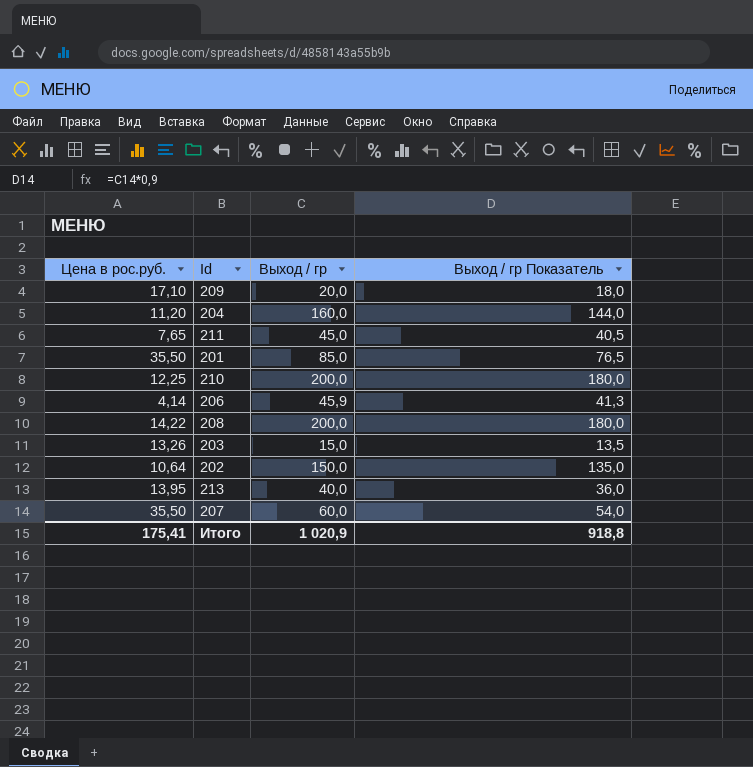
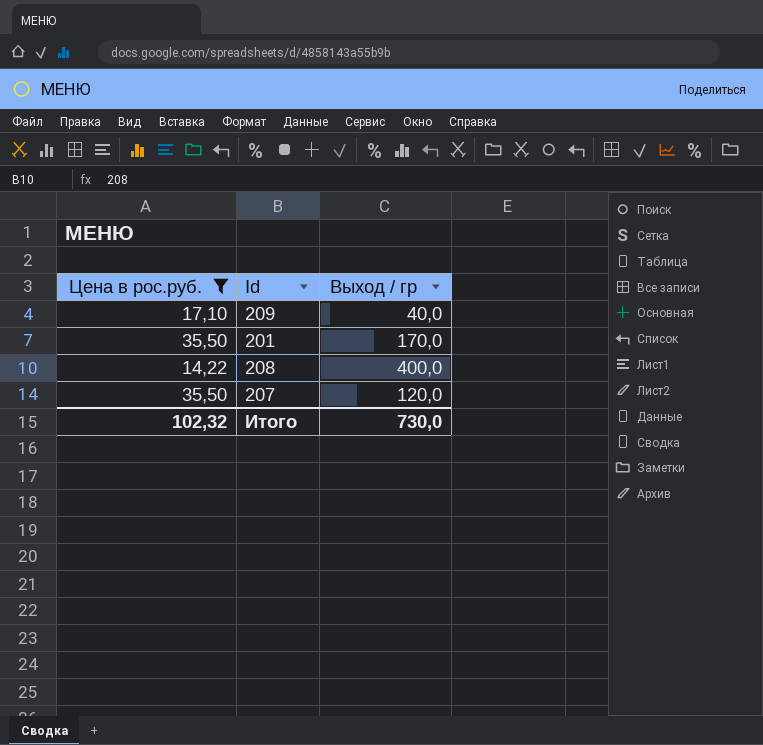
filter: none -> Цена в рос.руб. >= 14,22
column Выход / гр Показатель | formula: [Выход / гр] * 0,9 -> none
209 | Выход / гр: 20,0 -> 40,0
201 | Выход / гр: 85,0 -> 170,0
208 | Выход / гр: 200,0 -> 400,0
207 | Выход / гр: 60,0 -> 120,0
Итого | Цена в рос.руб.: 175,41 -> 102,32
Итого | Выход / гр: 1 020,9 -> 730,0

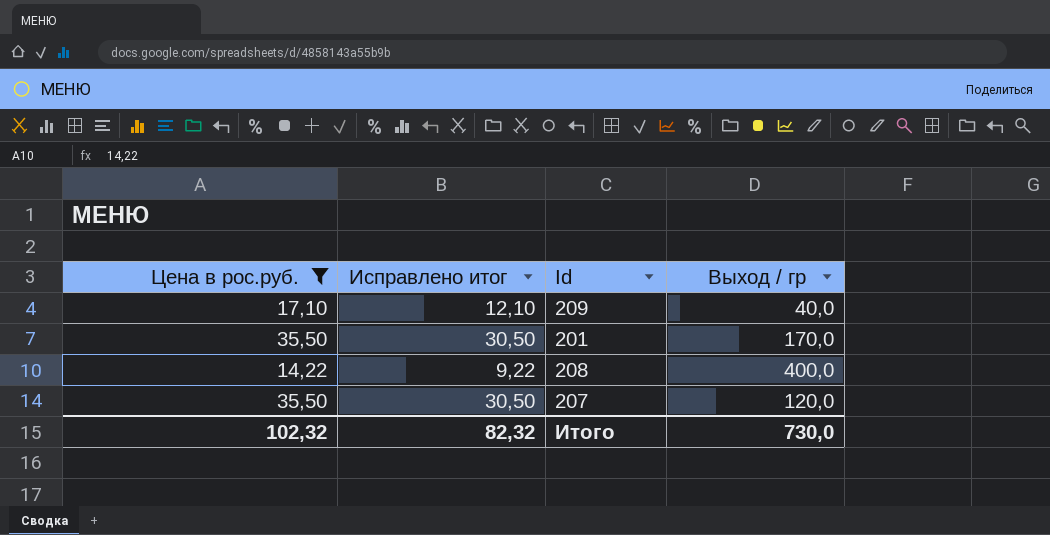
column Исправлено итог | formula: none -> [Цена в рос.руб.] - 5

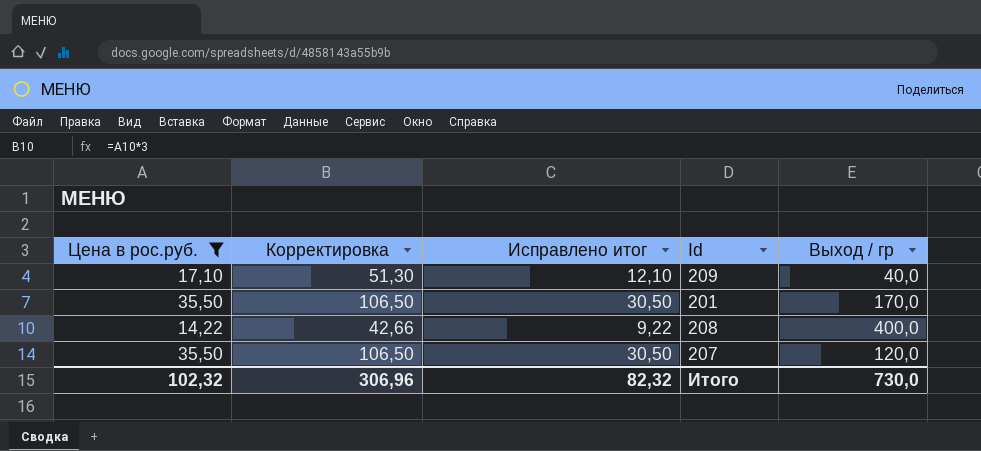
column Корректировка | formula: none -> [Цена в рос.руб.] * 3

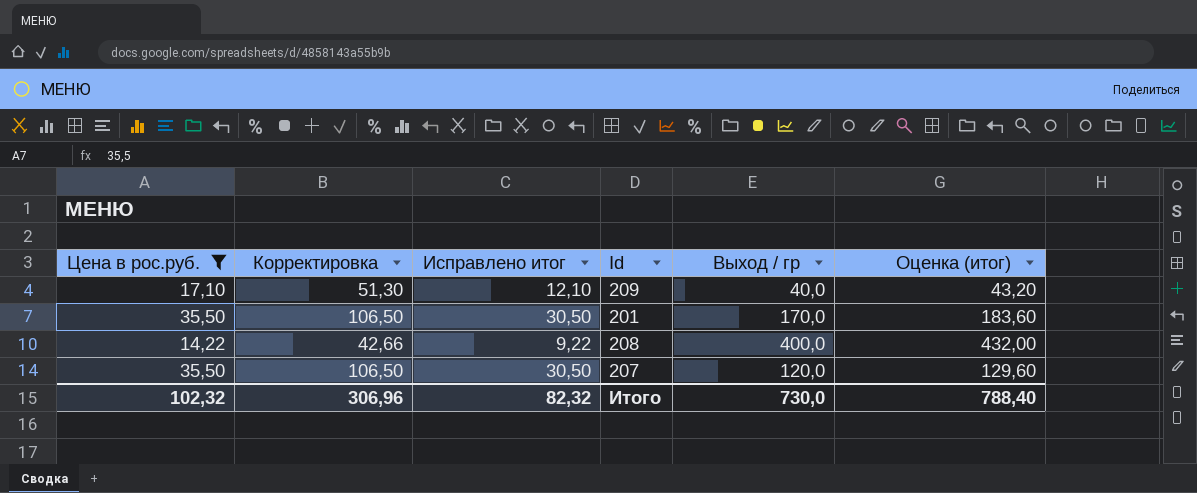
column Оценка (итог) | formula: none -> [Выход / гр] * 1,08

